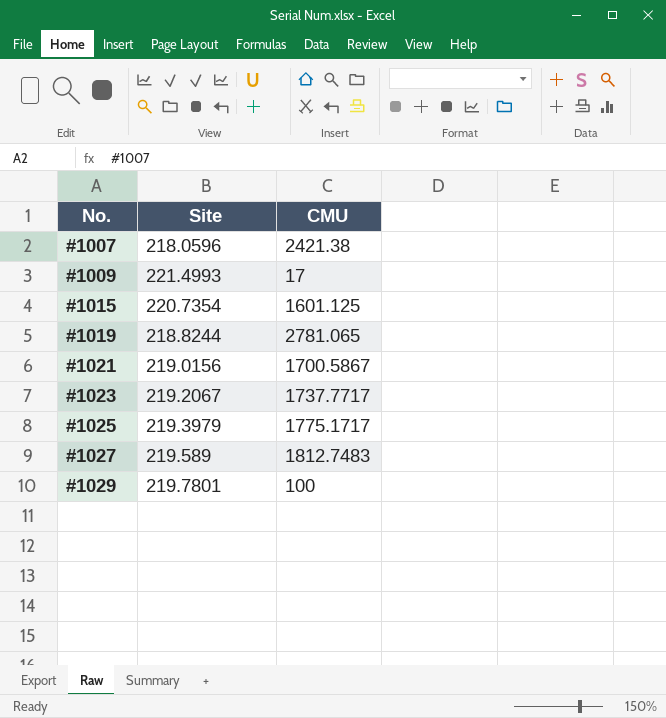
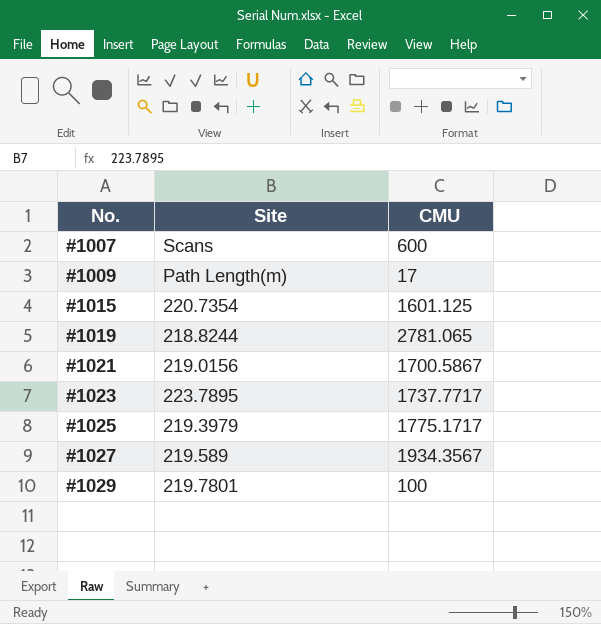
#1007 | Site: 218.0596 -> Scans
#1007 | CMU: 2421.38 -> 600
#1009 | Site: 221.4993 -> Path Length(m)
#1023 | Site: 219.2067 -> 223.7895
#1027 | CMU: 1812.7483 -> 1934.3567

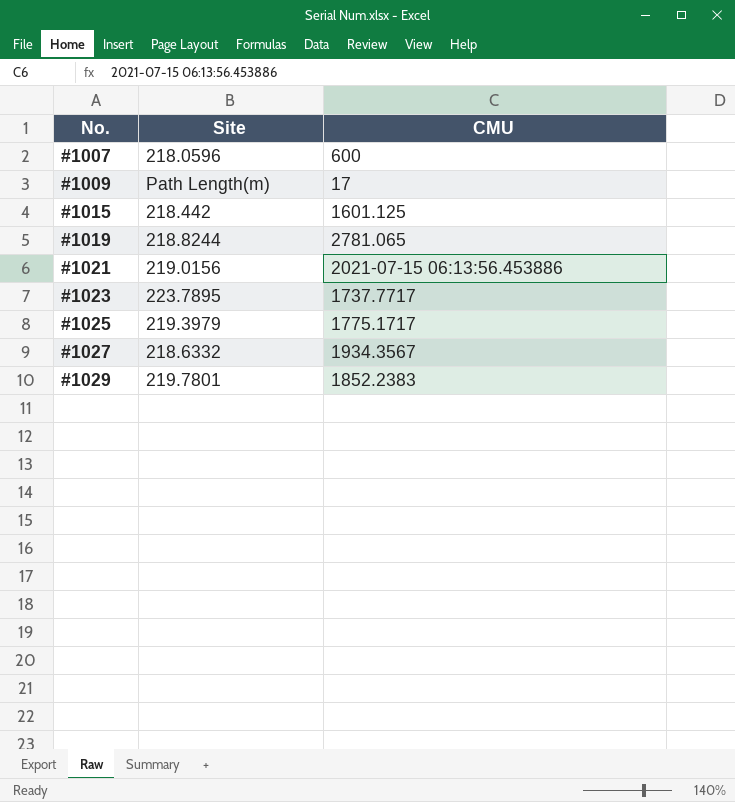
#1007 | Site: Scans -> 218.0596
#1015 | Site: 220.7354 -> 218.442
#1021 | CMU: 1700.5867 -> 2021-07-15 06:13:56.453886
#1027 | Site: 219.589 -> 218.6332
#1029 | CMU: 100 -> 1852.2383

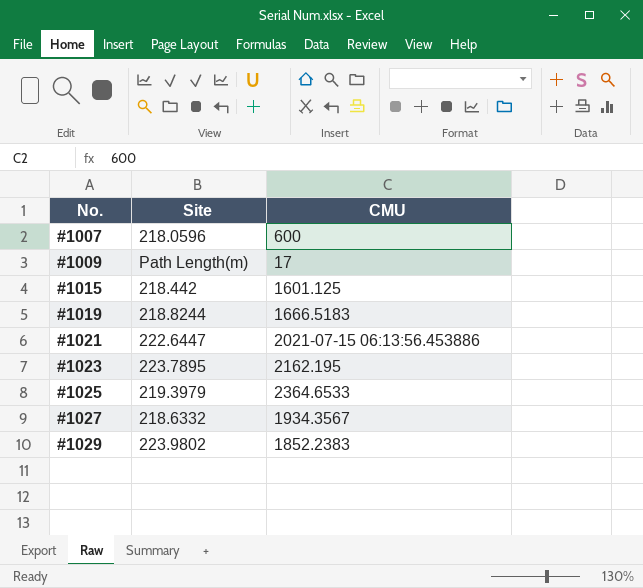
#1019 | CMU: 2781.065 -> 1666.5183
#1021 | Site: 219.0156 -> 222.6447
#1023 | CMU: 1737.7717 -> 2162.195
#1025 | CMU: 1775.1717 -> 2364.6533
#1029 | Site: 219.7801 -> 223.9802

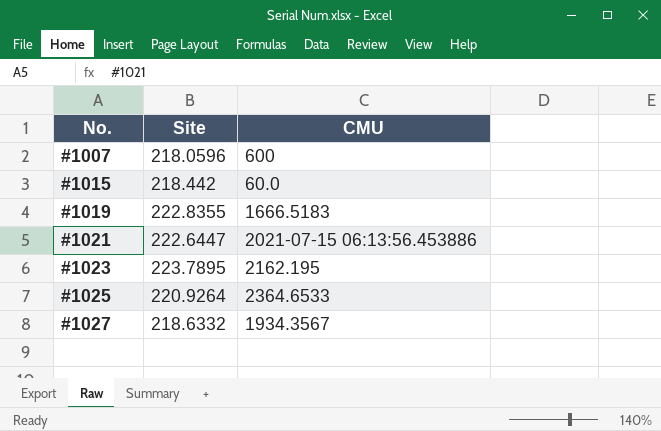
row #1009: Path Length(m) | 17 -> none
row #1029: 223.9802 | 1852.2383 -> none
#1015 | CMU: 1601.125 -> 60.0
#1019 | Site: 218.8244 -> 222.8355
#1025 | Site: 219.3979 -> 220.9264

